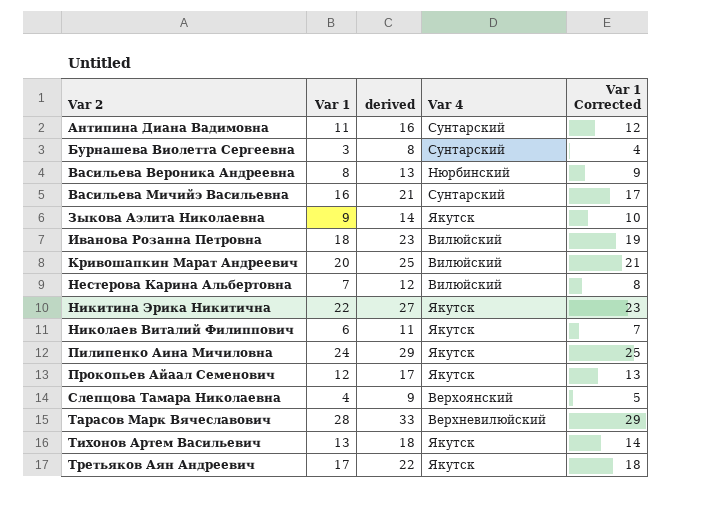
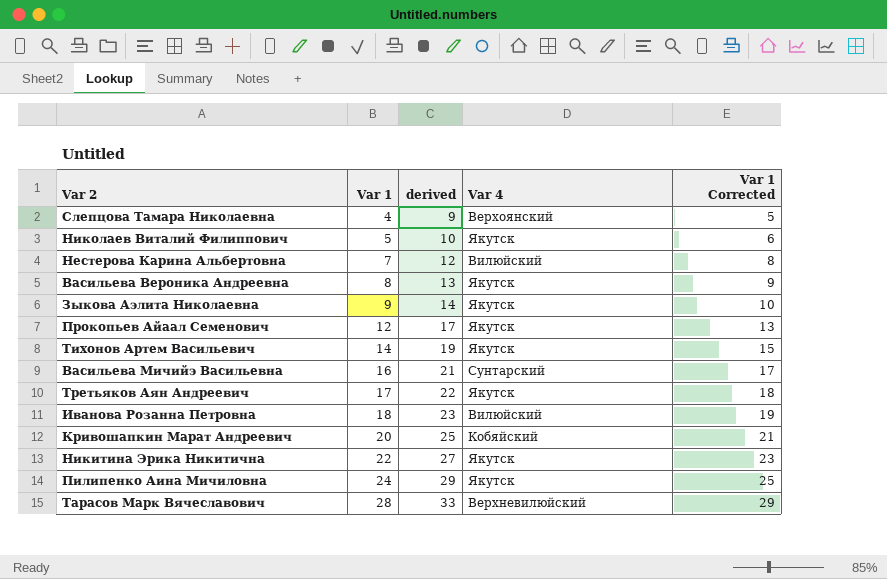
row order: Var 2 ascending -> Var 1 ascending
row Антипина Диана Вадимовна: 11 | 16 | Сунтарский | 12 -> none
row Бурнашева Виолетта Сергеевна: 3 | 8 | Сунтарский | 4 -> none
Николаев Виталий Филиппович | Var 1: 6 -> 5
Николаев Виталий Филиппович | derived: 11 -> 10
Николаев Виталий Филиппович | Var 1 Corrected: 7 -> 6
Васильева Вероника Андреевна | Var 4: Нюрбинский -> Якутск
Тихонов Артем Васильевич | Var 1: 13 -> 14
Тихонов Артем Васильевич | derived: 18 -> 19
Тихонов Артем Васильевич | Var 1 Corrected: 14 -> 15
Кривошапкин Марат Андреевич | Var 4: Вилюйский -> Кобяйский

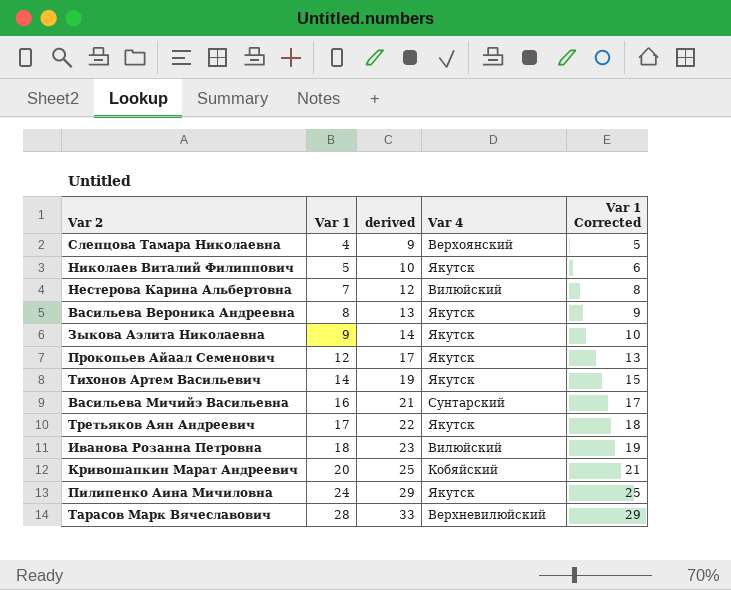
row Никитина Эрика Никитична: 22 | 27 | Якутск | 23 -> none

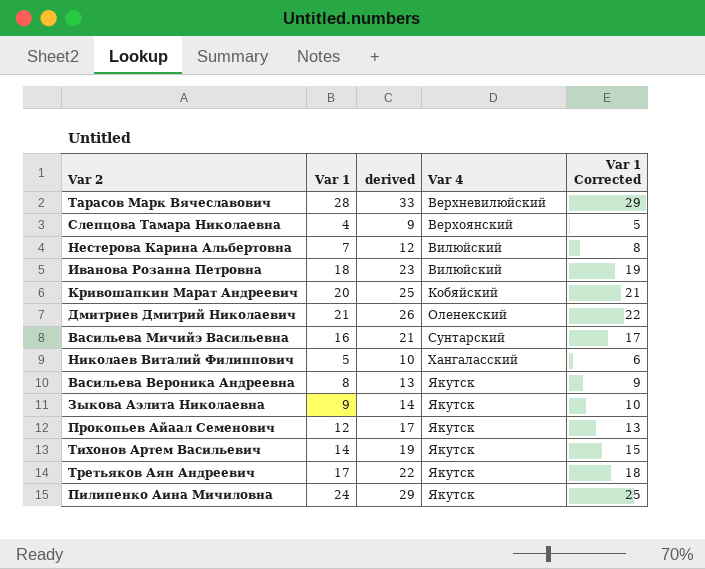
row order: Var 1 ascending -> Var 4 ascending
row Дмитриев Дмитрий Николаевич: none -> 21 | 26 | Оленекский | 22
Николаев Виталий Филиппович | Var 4: Якутск -> Хангаласский

